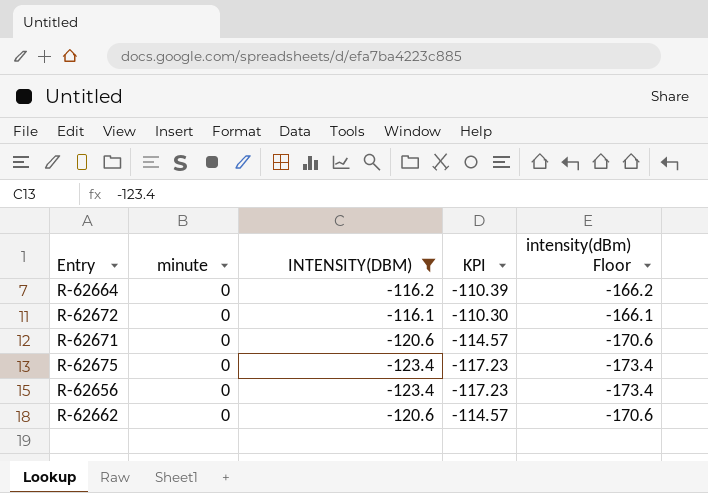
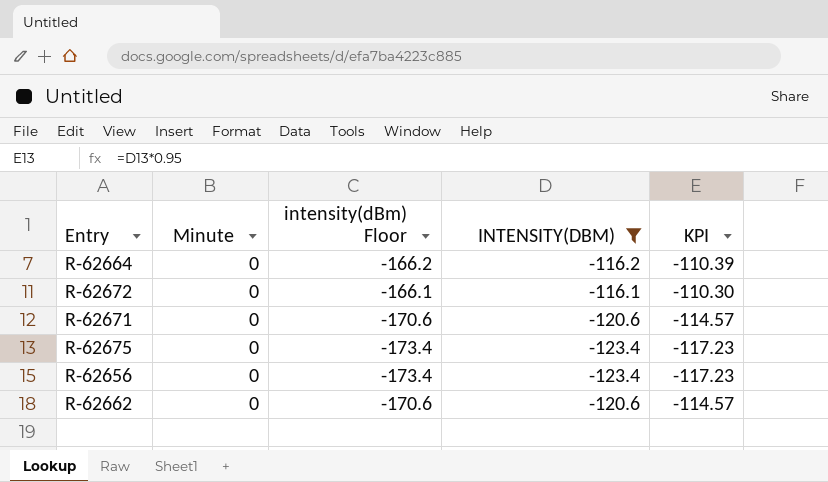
column name: minute -> Minute
column intensity(dBm) Floor | position: 5 -> 3

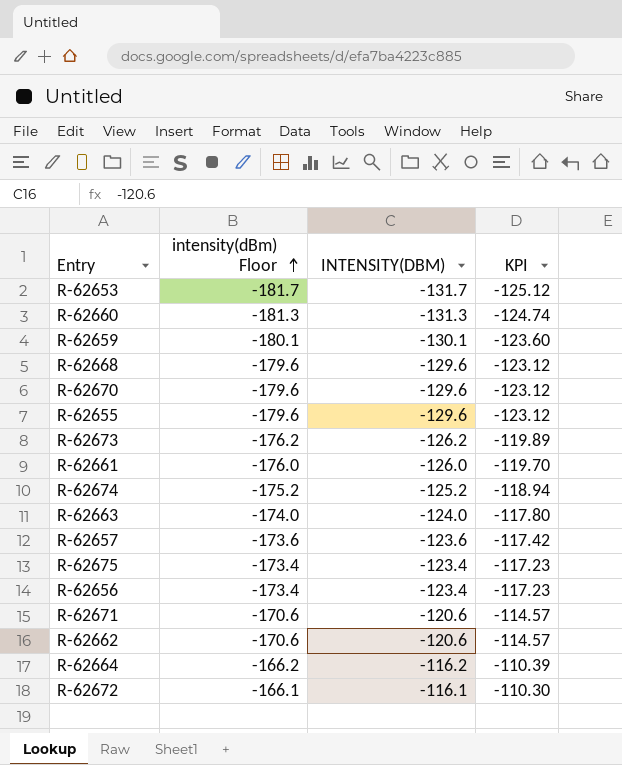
filter: INTENSITY(DBM) >= -123.4 -> none
row order: none -> intensity(dBm) Floor ascending
column Minute | position: 2 -> none

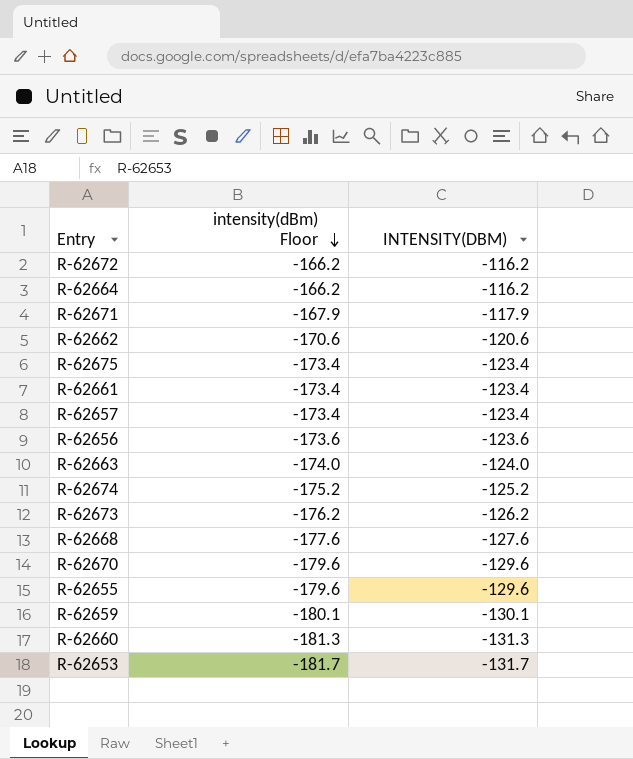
row order: intensity(dBm) Floor ascending -> intensity(dBm) Floor descending
column KPI | formula: [INTENSITY(DBM)] * 0.95 -> none
R-62672 | intensity(dBm) Floor: -166.1 -> -166.2
R-62672 | INTENSITY(DBM): -116.1 -> -116.2
R-62671 | intensity(dBm) Floor: -170.6 -> -167.9
R-62671 | INTENSITY(DBM): -120.6 -> -117.9
R-62661 | intensity(dBm) Floor: -176.0 -> -173.4
R-62661 | INTENSITY(DBM): -126.0 -> -123.4
R-62657 | intensity(dBm) Floor: -173.6 -> -173.4
R-62657 | INTENSITY(DBM): -123.6 -> -123.4
R-62656 | intensity(dBm) Floor: -173.4 -> -173.6
R-62656 | INTENSITY(DBM): -123.4 -> -123.6
R-62668 | intensity(dBm) Floor: -179.6 -> -177.6
R-62668 | INTENSITY(DBM): -129.6 -> -127.6

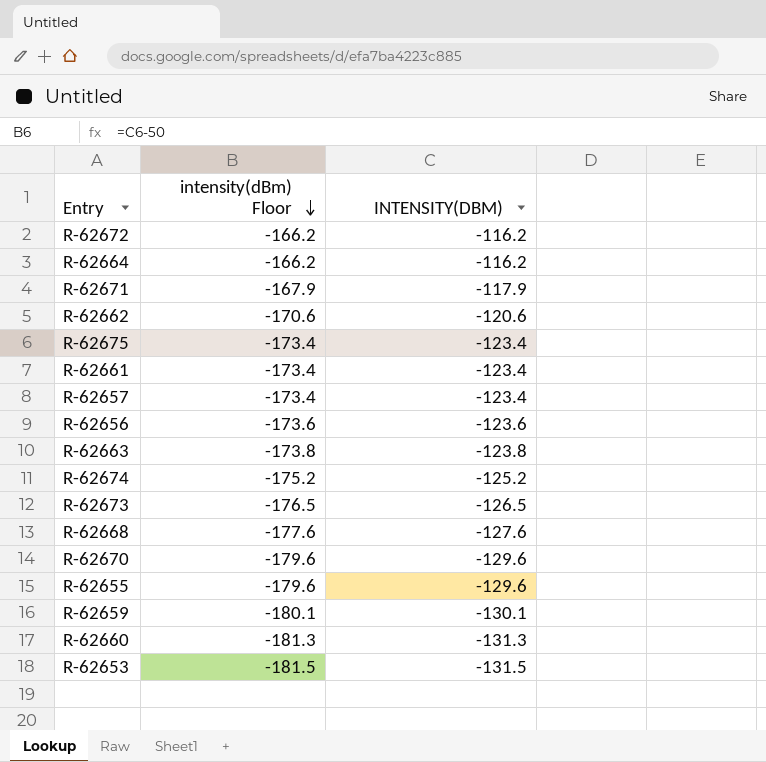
R-62663 | intensity(dBm) Floor: -174.0 -> -173.8
R-62663 | INTENSITY(DBM): -124.0 -> -123.8
R-62673 | intensity(dBm) Floor: -176.2 -> -176.5
R-62673 | INTENSITY(DBM): -126.2 -> -126.5
R-62653 | intensity(dBm) Floor: -181.7 -> -181.5
R-62653 | INTENSITY(DBM): -131.7 -> -131.5

